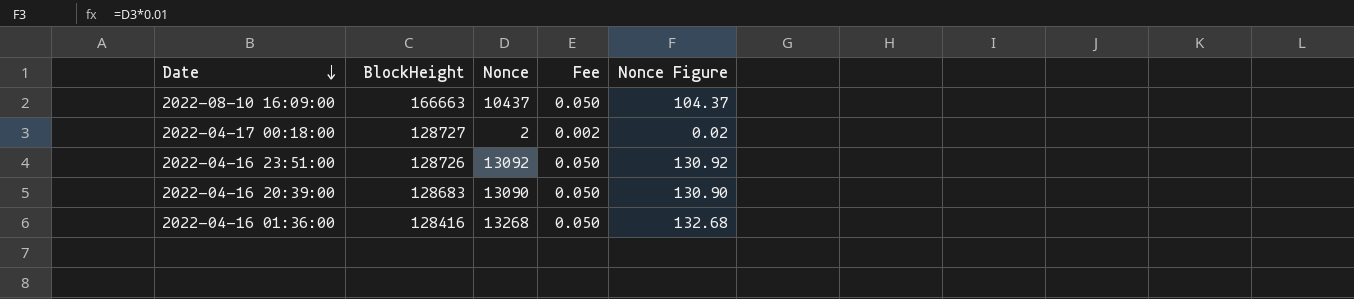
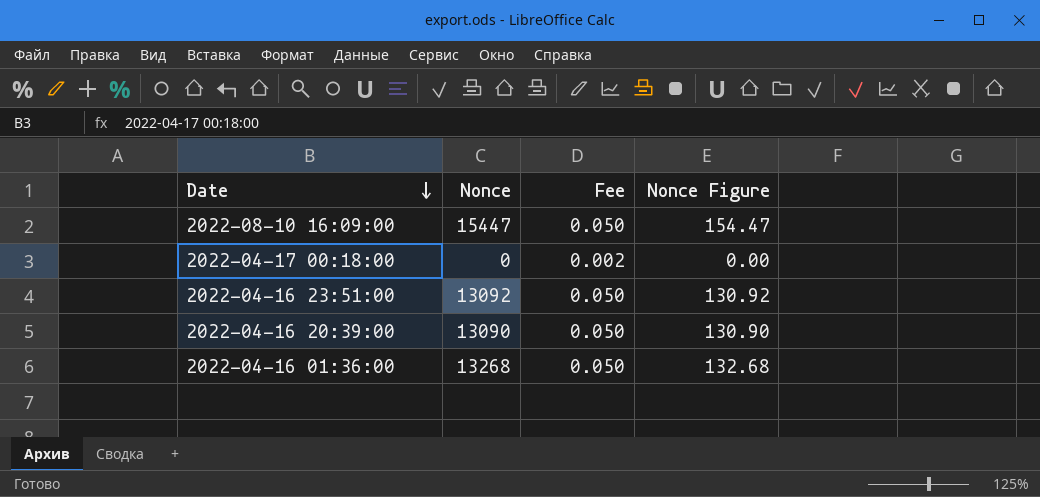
column BlockHeight | position: 2 -> none
2022-08-10 16:09:00 | Nonce: 10437 -> 15447
2022-08-10 16:09:00 | Nonce Figure: 104.37 -> 154.47
2022-04-17 00:18:00 | Nonce: 2 -> 0
2022-04-17 00:18:00 | Nonce Figure: 0.02 -> 0.00

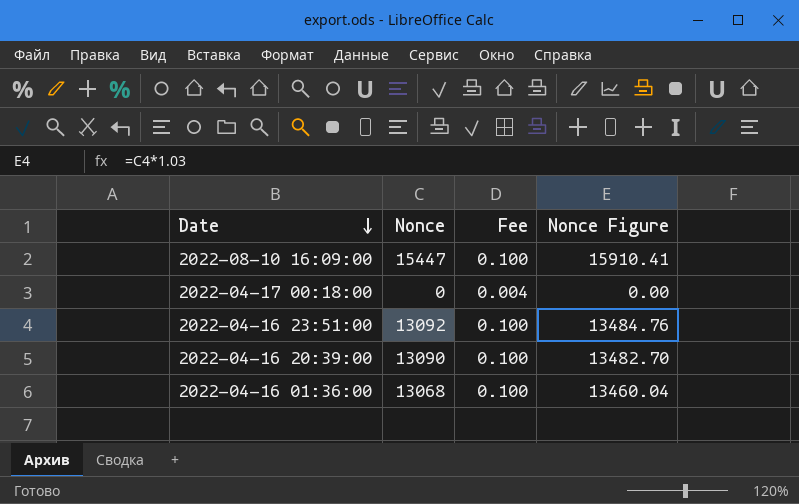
column Nonce Figure | formula: [Nonce] * 0.01 -> [Nonce] * 1.03
2022-08-10 16:09:00 | Fee: 0.050 -> 0.100
2022-04-17 00:18:00 | Fee: 0.002 -> 0.004
2022-04-16 23:51:00 | Fee: 0.050 -> 0.100
2022-04-16 20:39:00 | Fee: 0.050 -> 0.100
2022-04-16 01:36:00 | Nonce: 13268 -> 13068
2022-04-16 01:36:00 | Fee: 0.050 -> 0.100

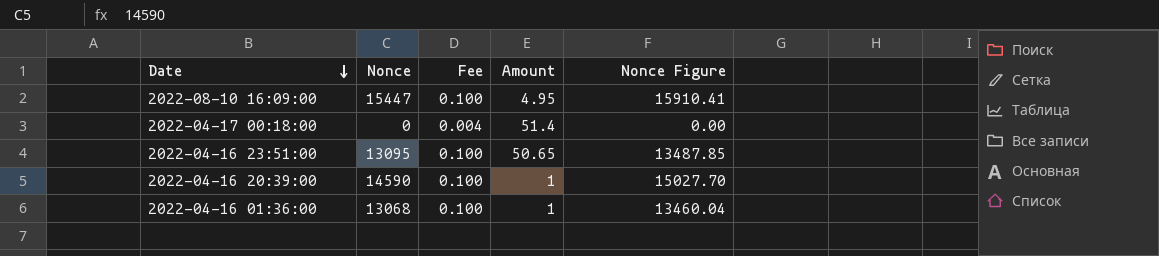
column Amount | position: none -> 4
2022-04-16 23:51:00 | Nonce: 13092 -> 13095
2022-04-16 23:51:00 | Nonce Figure: 13484.76 -> 13487.85
2022-04-16 20:39:00 | Nonce: 13090 -> 14590
2022-04-16 20:39:00 | Nonce Figure: 13482.70 -> 15027.70

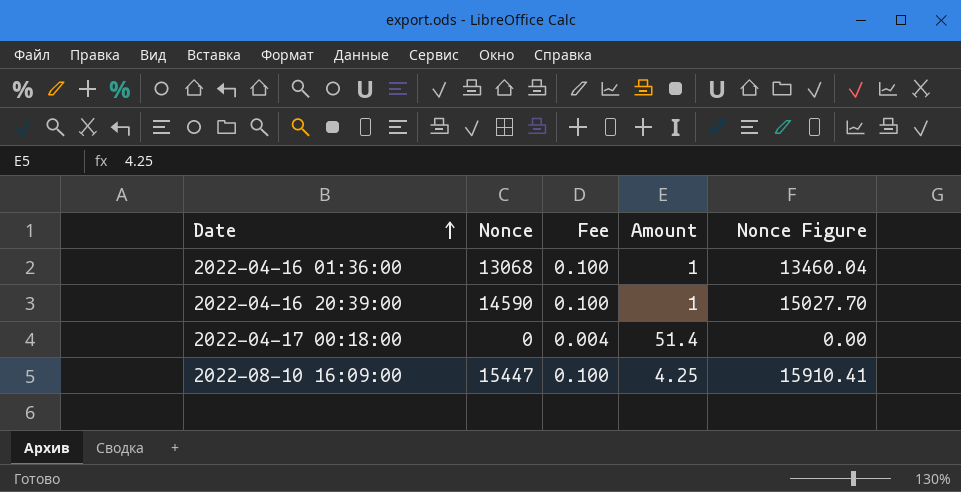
row order: Date descending -> Date ascending
row 2022-04-16 23:51:00: 13095 | 0.100 | 50.65 | 13487.85 -> none
2022-08-10 16:09:00 | Amount: 4.95 -> 4.25

